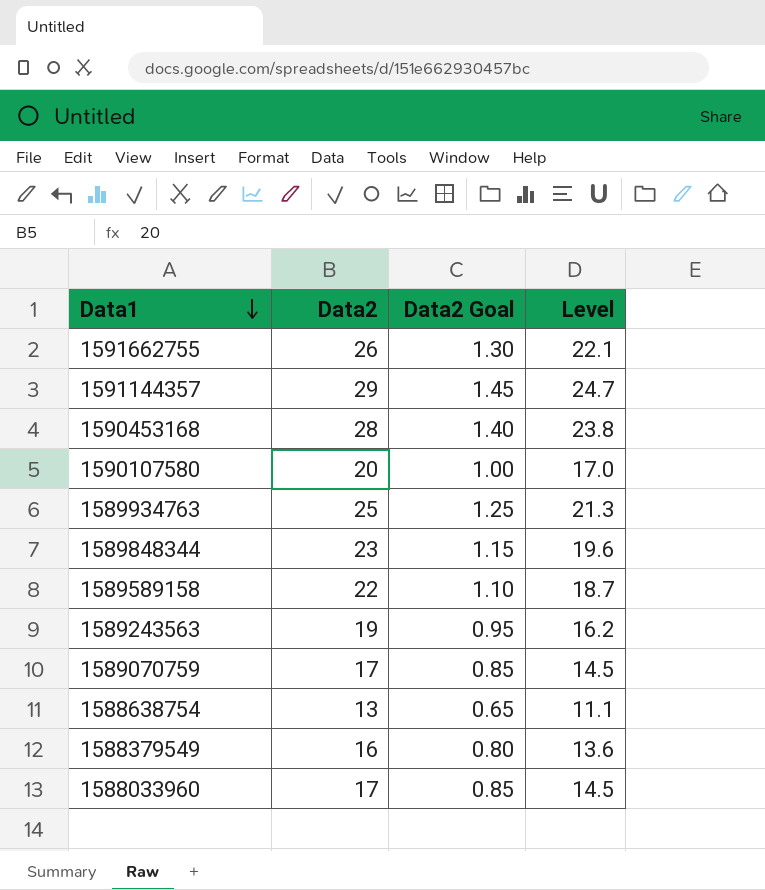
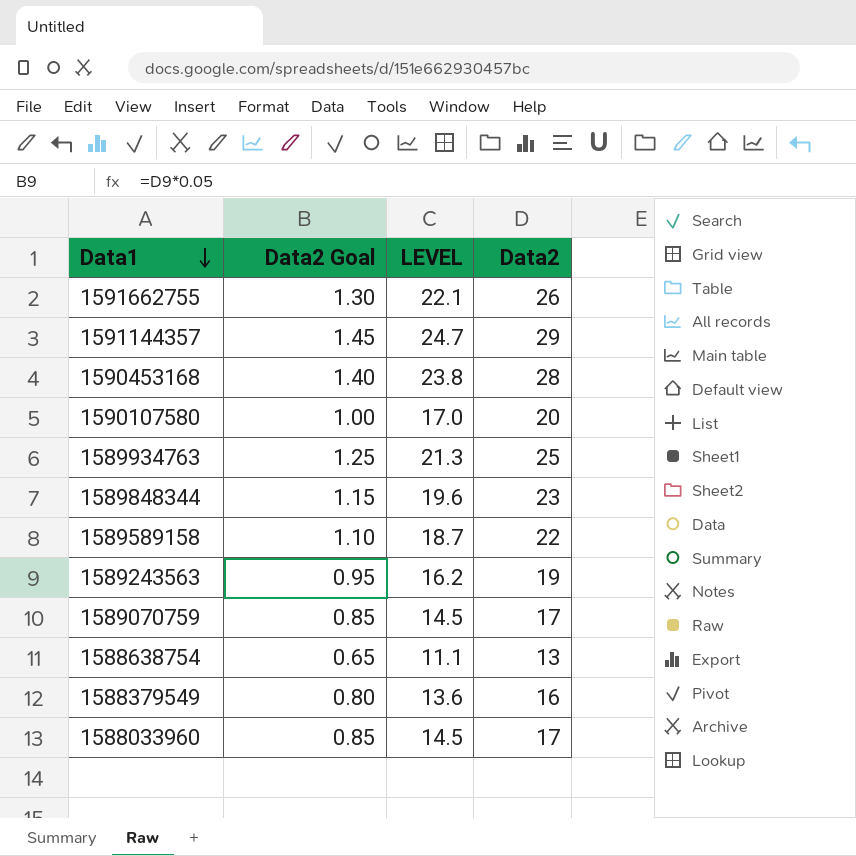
column name: Level -> LEVEL
column Data2 | position: 2 -> 4

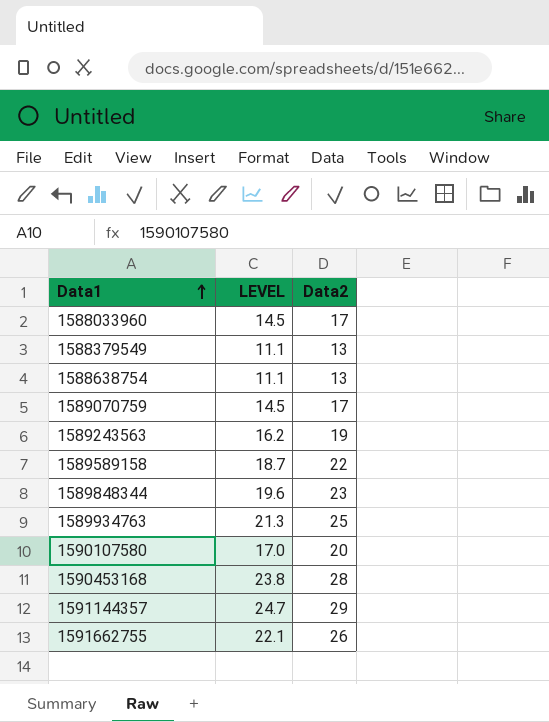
row order: Data1 descending -> Data1 ascending
column Data2 Goal | formula: [Data2] * 0.05 -> none
1588379549 | LEVEL: 13.6 -> 11.1
1588379549 | Data2: 16 -> 13

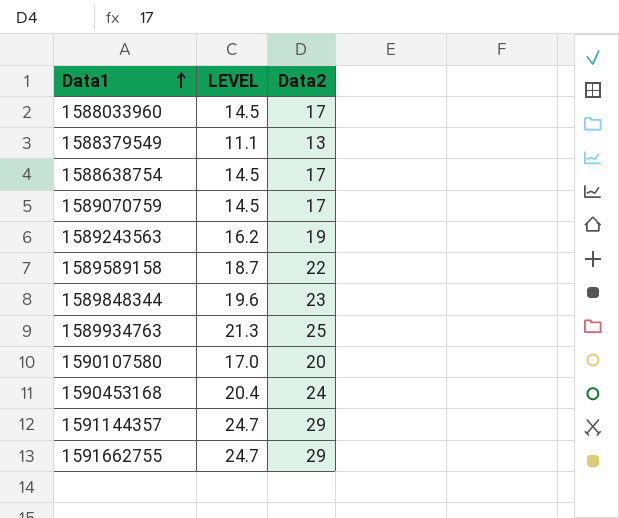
1588638754 | LEVEL: 11.1 -> 14.5
1588638754 | Data2: 13 -> 17
1590453168 | LEVEL: 23.8 -> 20.4
1590453168 | Data2: 28 -> 24
1591662755 | LEVEL: 22.1 -> 24.7
1591662755 | Data2: 26 -> 29

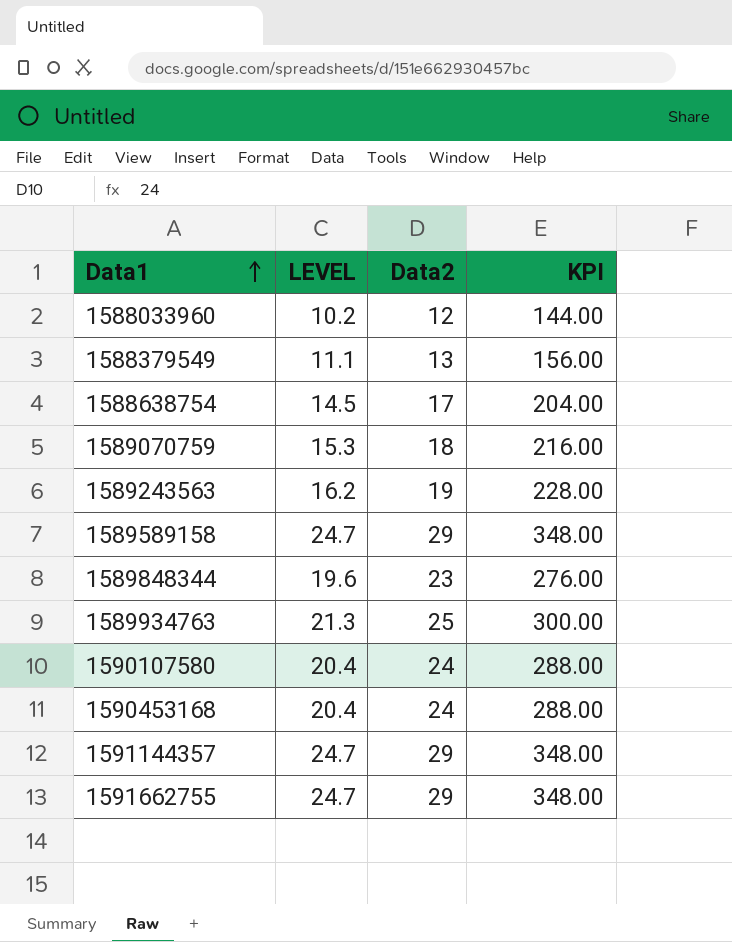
column KPI | formula: none -> [Data2] * 12
1588033960 | LEVEL: 14.5 -> 10.2
1588033960 | Data2: 17 -> 12
1589070759 | LEVEL: 14.5 -> 15.3
1589070759 | Data2: 17 -> 18
1589589158 | LEVEL: 18.7 -> 24.7
1589589158 | Data2: 22 -> 29
1590107580 | LEVEL: 17.0 -> 20.4
1590107580 | Data2: 20 -> 24

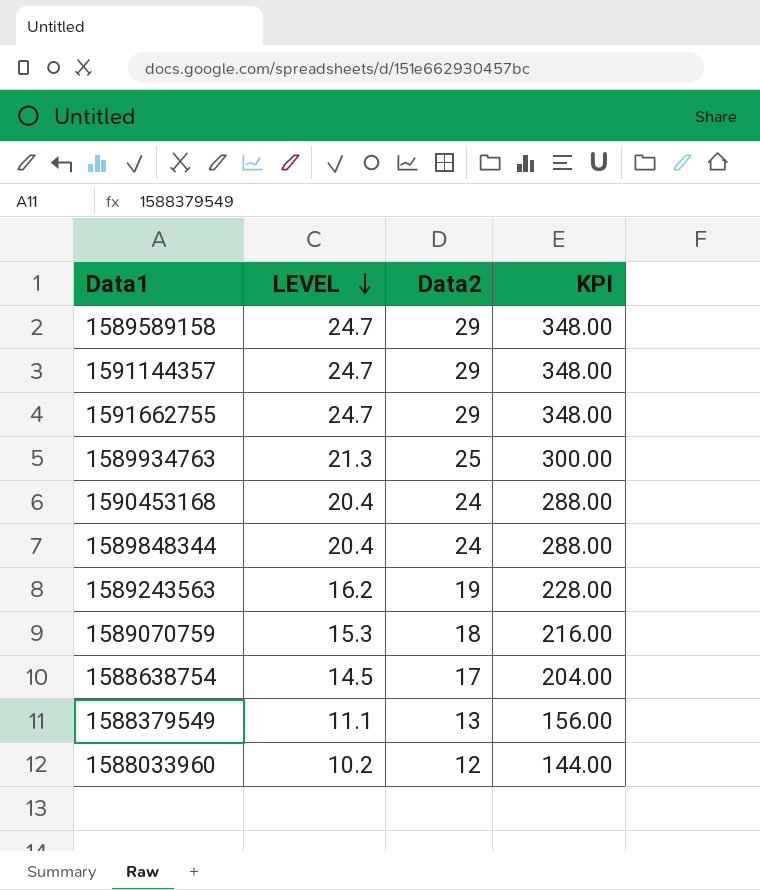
row order: Data1 ascending -> LEVEL descending
row 1590107580: 20.4 | 24 | 288.00 -> none
1589848344 | LEVEL: 19.6 -> 20.4
1589848344 | Data2: 23 -> 24
1589848344 | KPI: 276.00 -> 288.00

